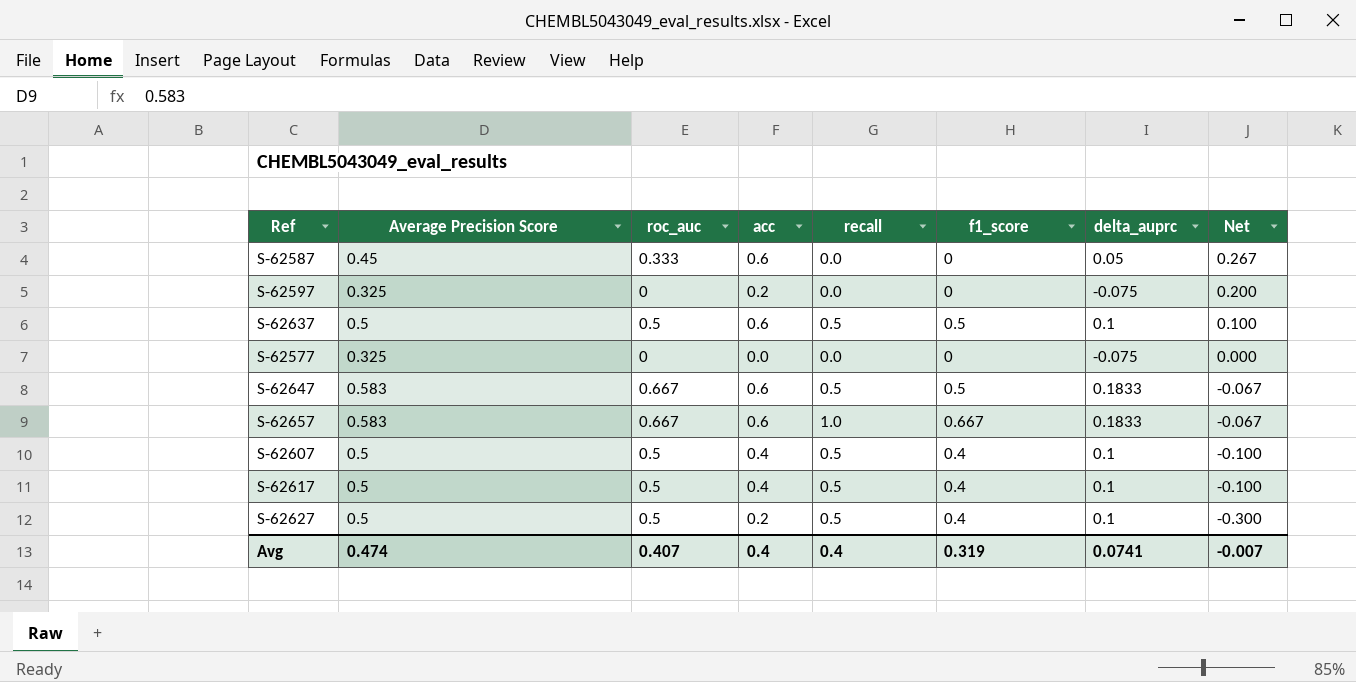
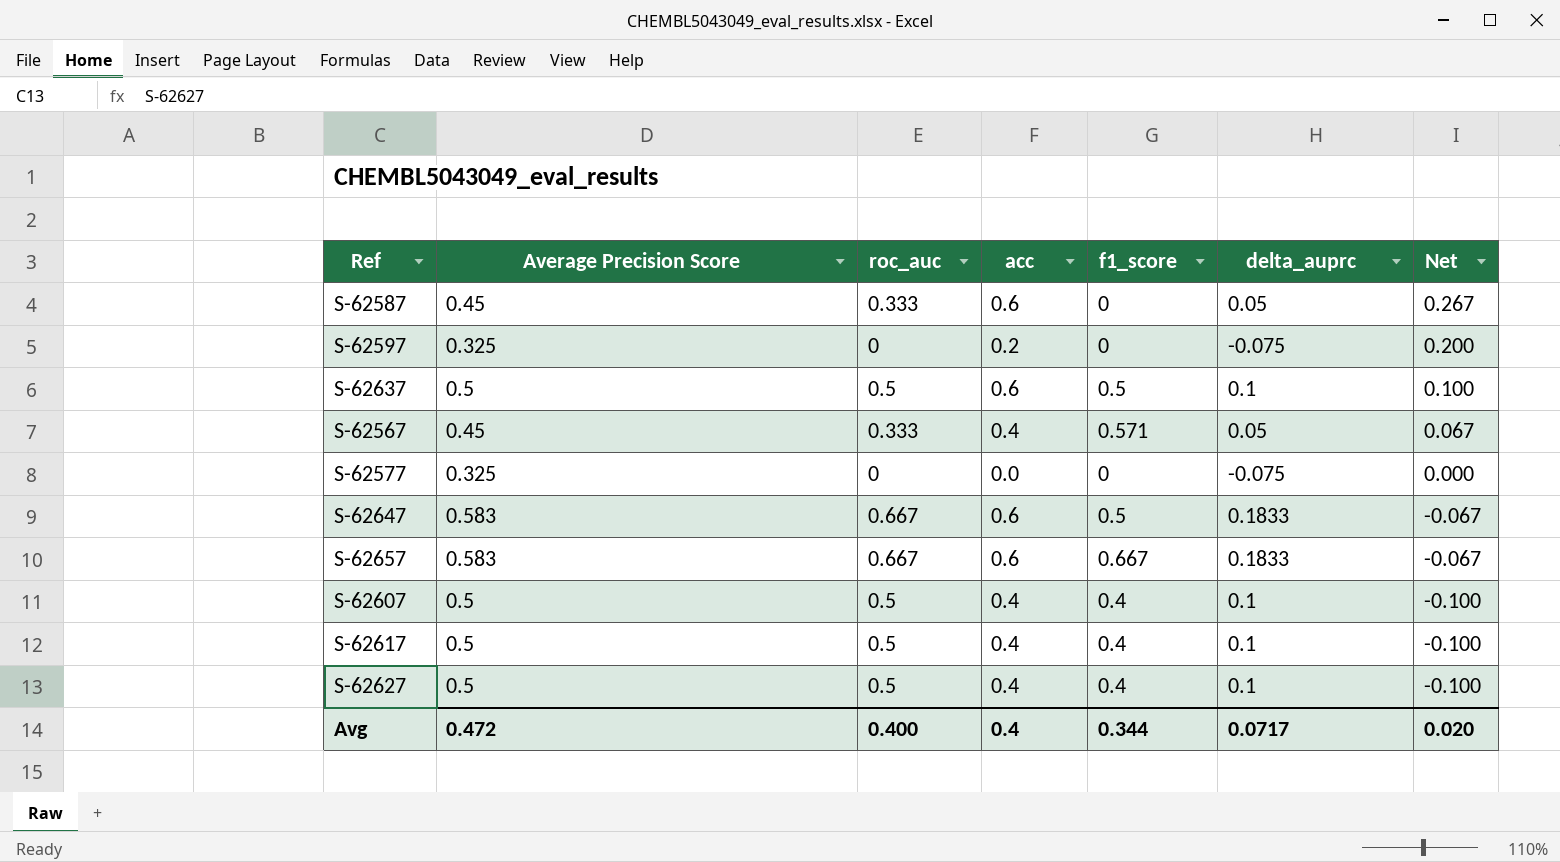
column recall | position: 5 -> none
row S-62567: none -> 0.45 | 0.333 | 0.4 | 0.571 | 0.05 | 0.067
S-62627 | acc: 0.2 -> 0.4
S-62627 | Net: -0.300 -> -0.100
Avg | Average Precision Score: 0.474 -> 0.472
Avg | roc_auc: 0.407 -> 0.400
Avg | f1_score: 0.319 -> 0.344
Avg | delta_auprc: 0.0741 -> 0.0717
Avg | Net: -0.007 -> 0.020

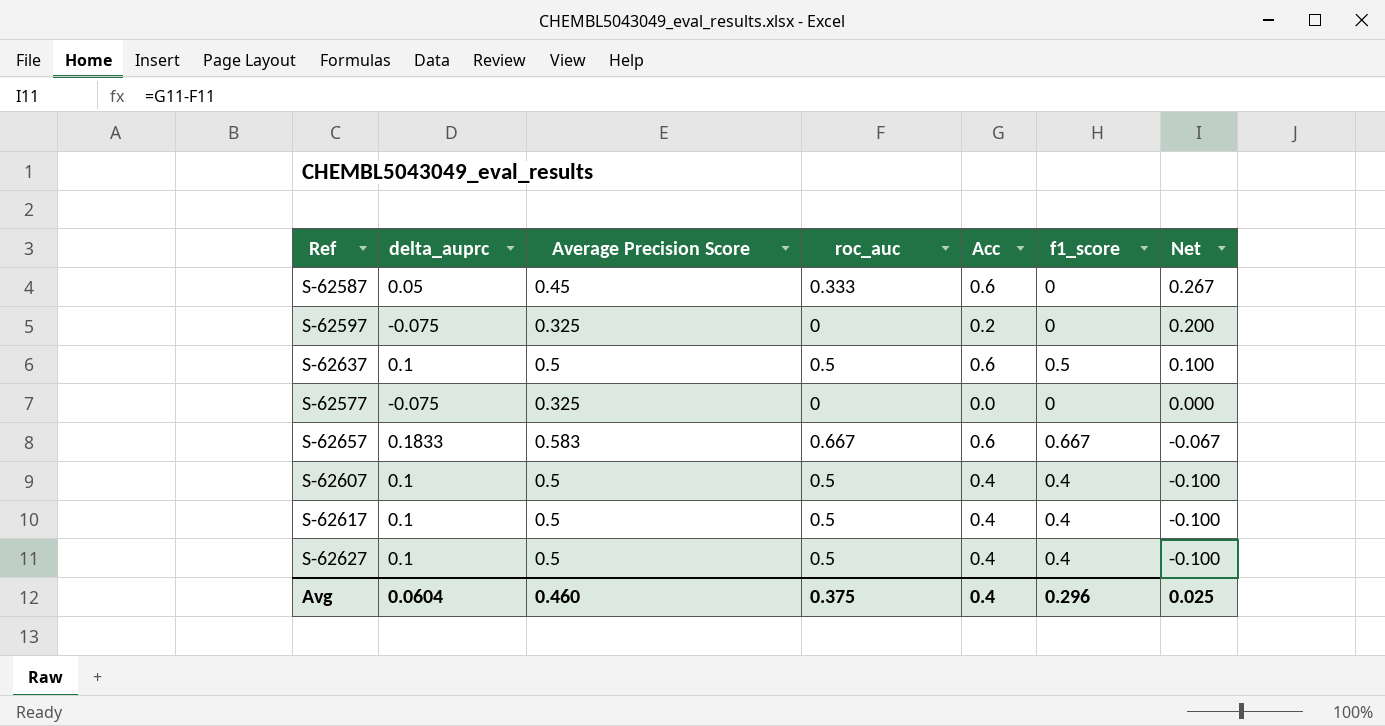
column delta_auprc | position: 6 -> 2
column name: acc -> Acc
row S-62567: 0.45 | 0.333 | 0.4 | 0.571 | 0.05 | 0.067 -> none
row S-62647: 0.583 | 0.667 | 0.6 | 0.5 | 0.1833 | -0.067 -> none
Avg | delta_auprc: 0.0717 -> 0.0604
Avg | Average Precision Score: 0.472 -> 0.460
Avg | roc_auc: 0.400 -> 0.375
Avg | f1_score: 0.344 -> 0.296
Avg | Net: 0.020 -> 0.025

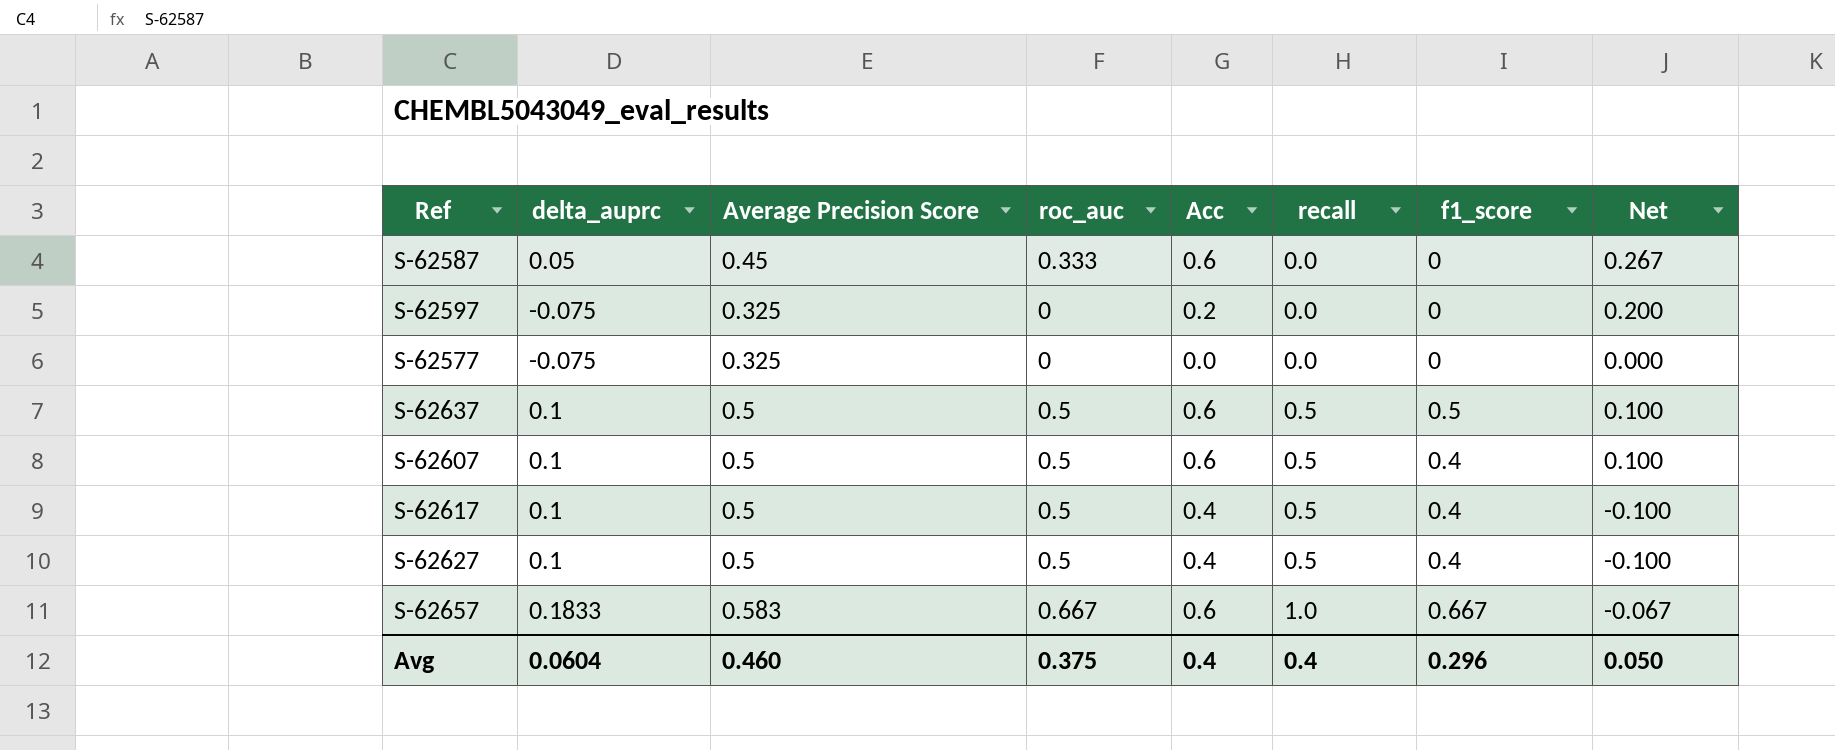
row order: Net descending -> recall ascending
column recall | position: none -> 6
S-62607 | Acc: 0.4 -> 0.6
S-62607 | Net: -0.100 -> 0.100
Avg | Net: 0.025 -> 0.050

